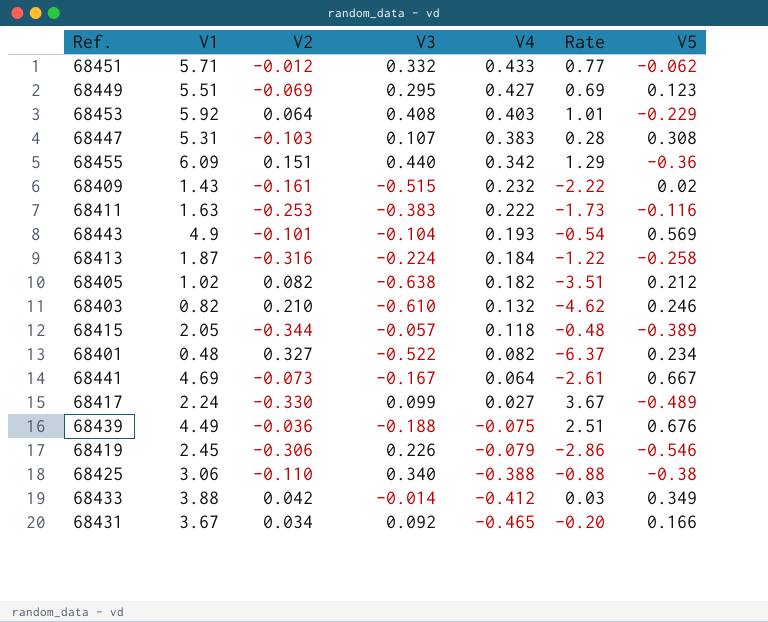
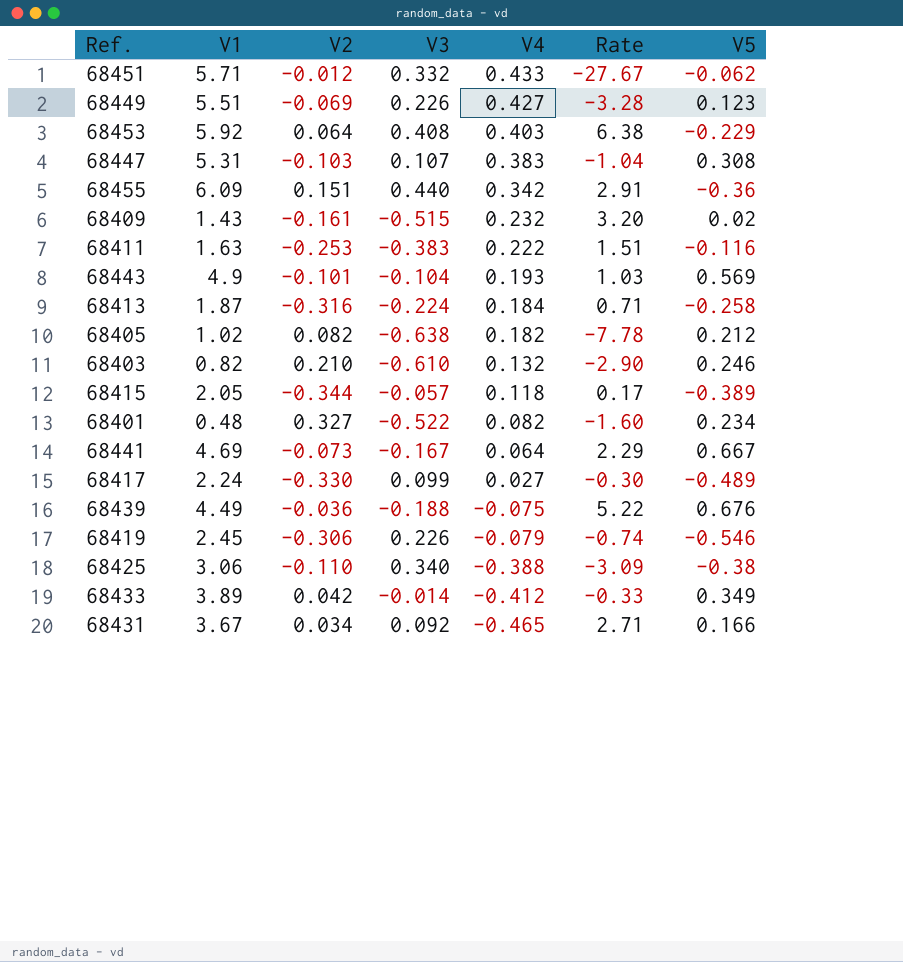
column Rate | formula: [V3] / [V4] -> [V3] / [V2]
68449 | V3: 0.295 -> 0.226
68433 | V1: 3.88 -> 3.89

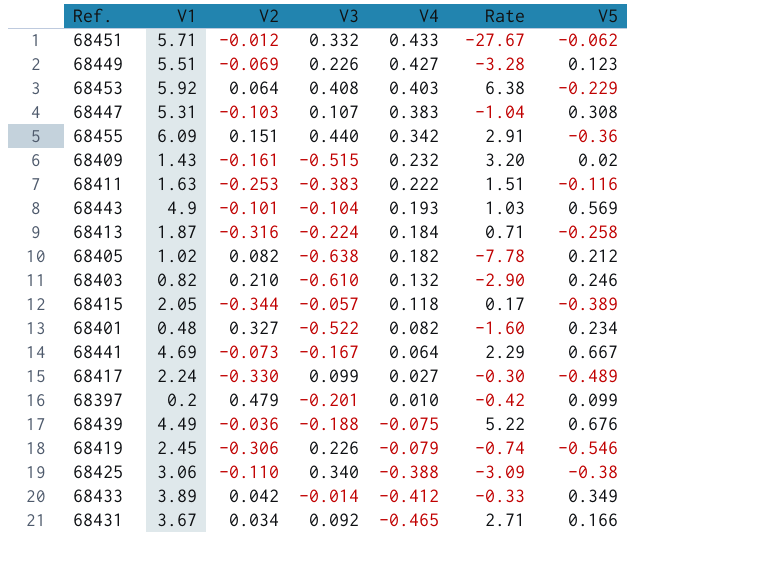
row 68397: none -> 0.2 | 0.479 | -0.201 | 0.010 | -0.42 | 0.099

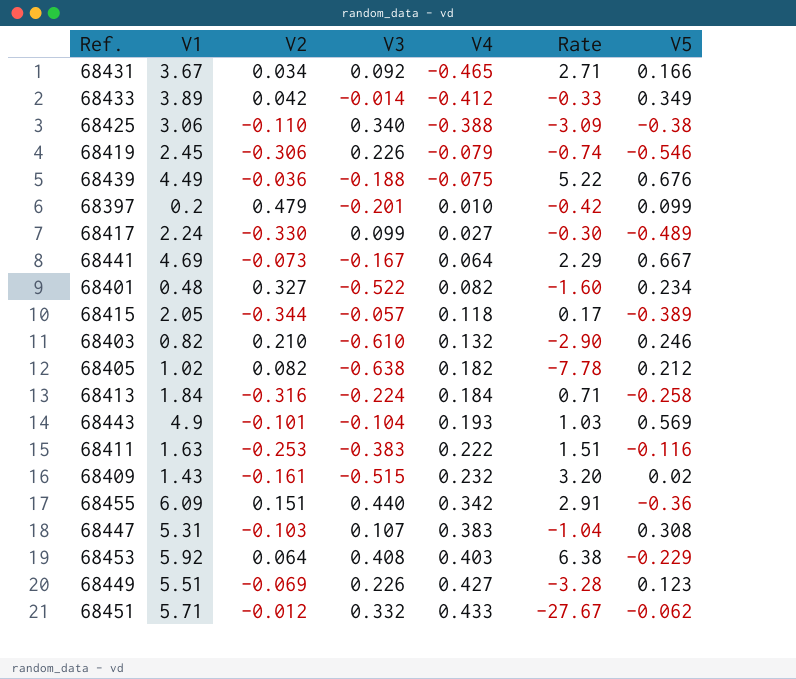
row order: V4 descending -> V4 ascending
68413 | V1: 1.87 -> 1.84

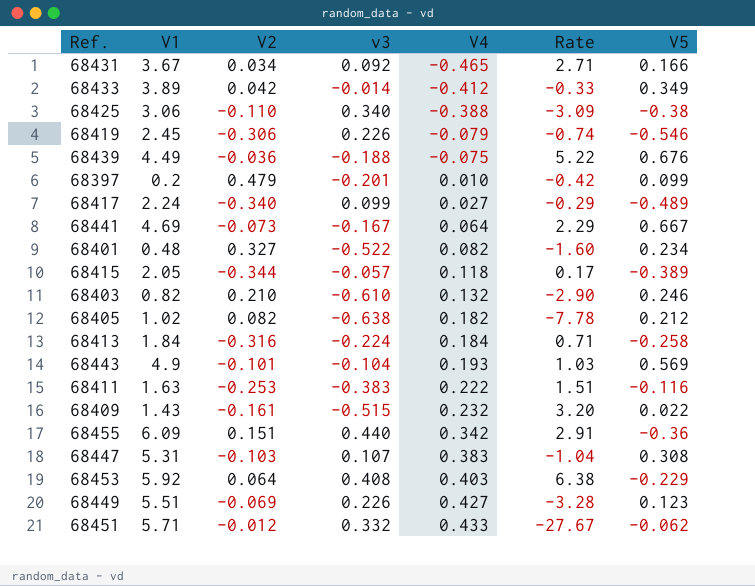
column name: V3 -> v3
68417 | V2: -0.330 -> -0.340
68417 | Rate: -0.30 -> -0.29
68409 | V5: 0.02 -> 0.022

